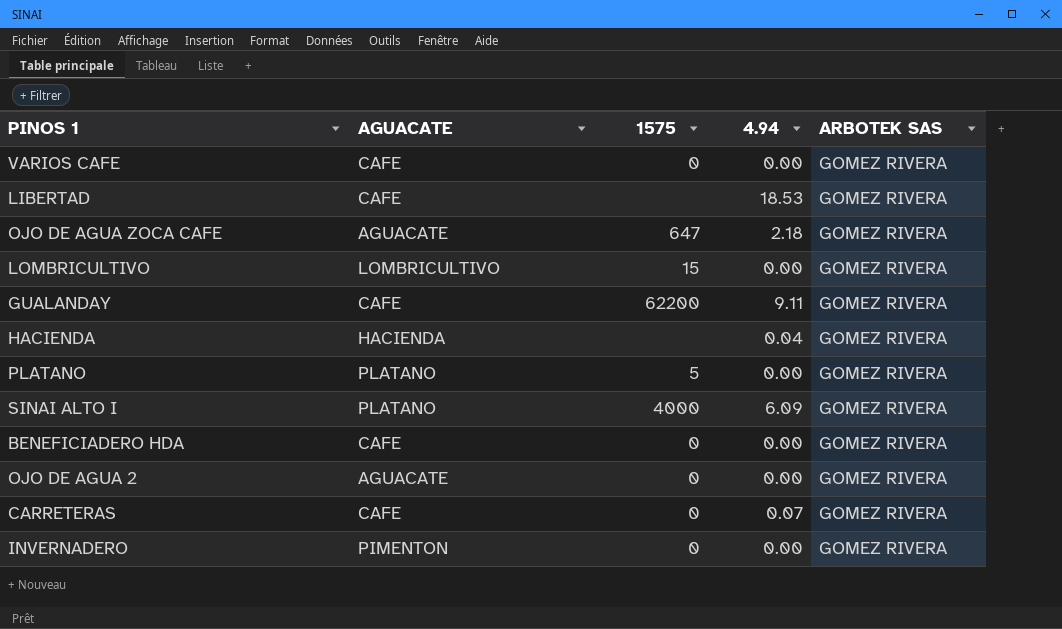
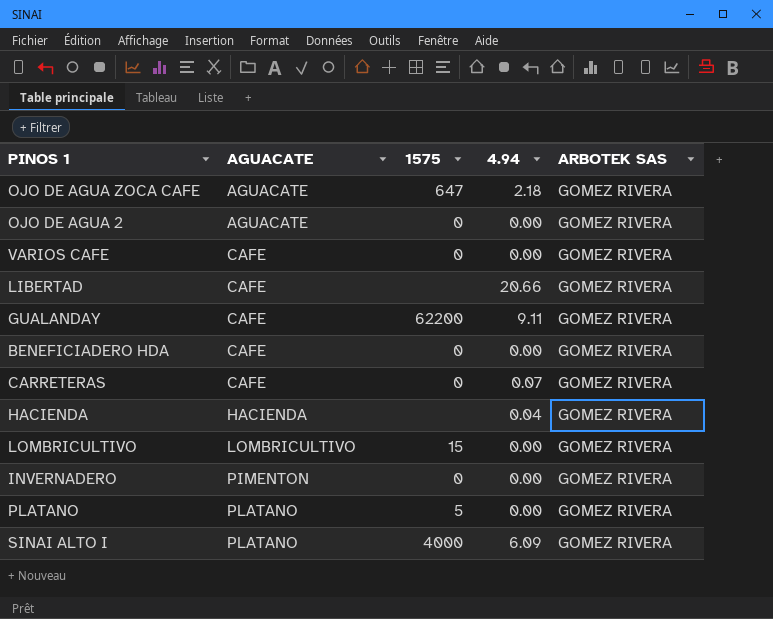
row order: none -> AGUACATE ascending
LIBERTAD | 4.94: 18.53 -> 20.66

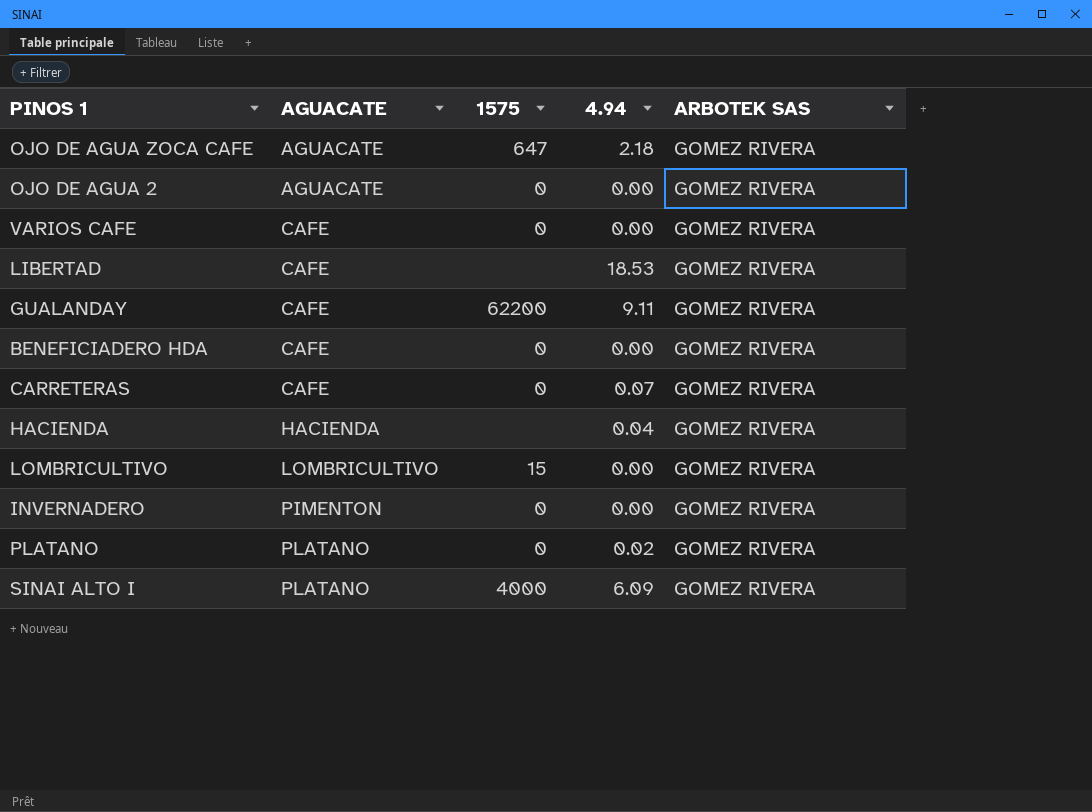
LIBERTAD | 4.94: 20.66 -> 18.53
PLATANO | 1575: 5 -> 0
PLATANO | 4.94: 0.00 -> 0.02

